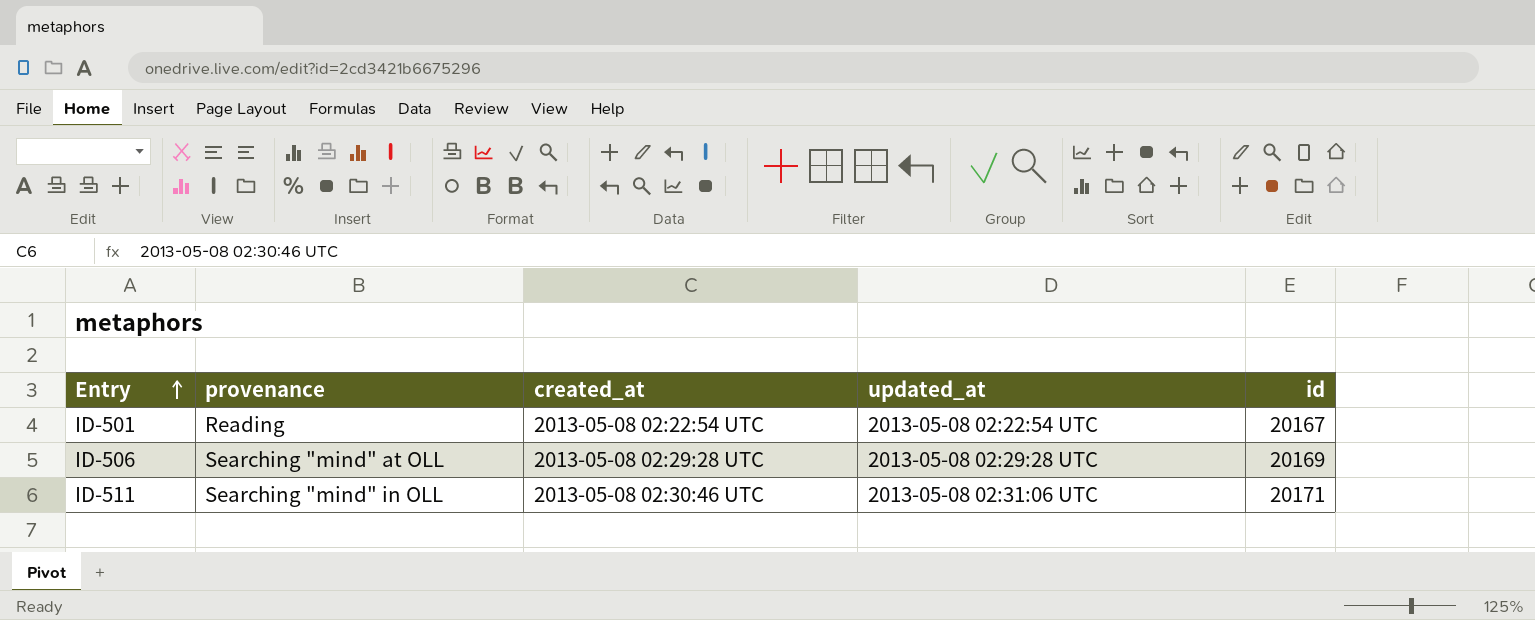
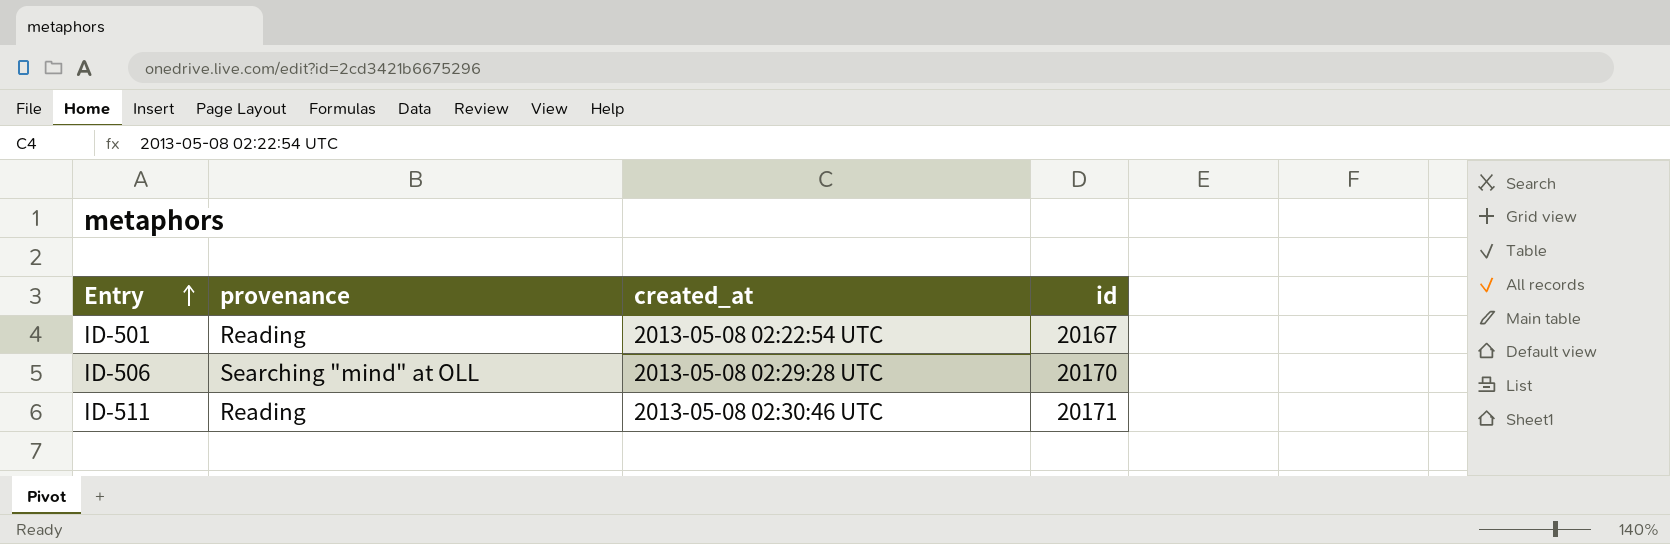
column updated_at | position: 4 -> none
ID-506 | id: 20169 -> 20170
ID-511 | provenance: Searching "mind" in OLL -> Reading

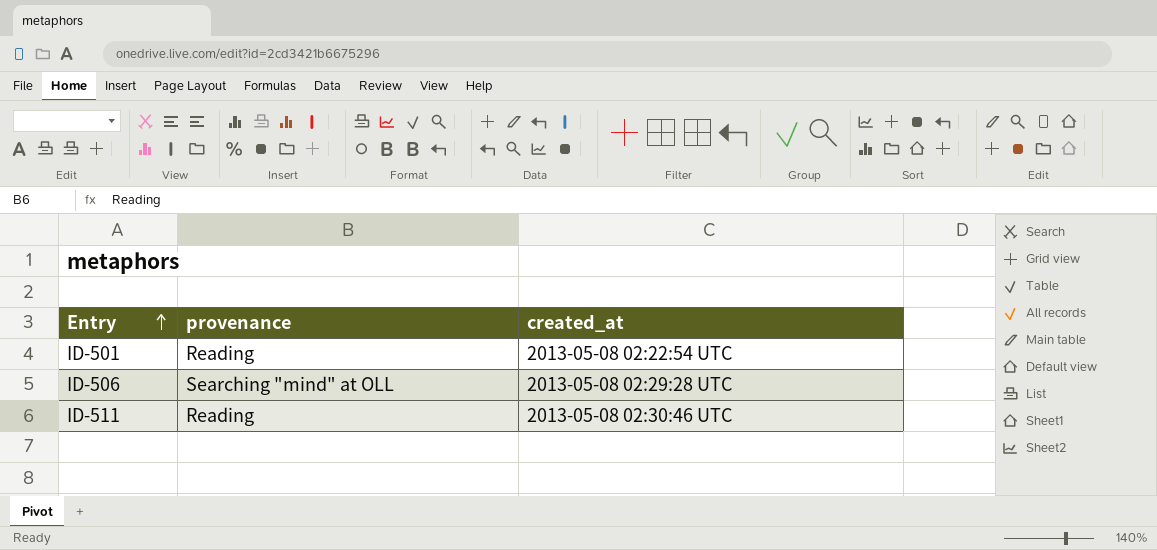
column id | position: 4 -> none

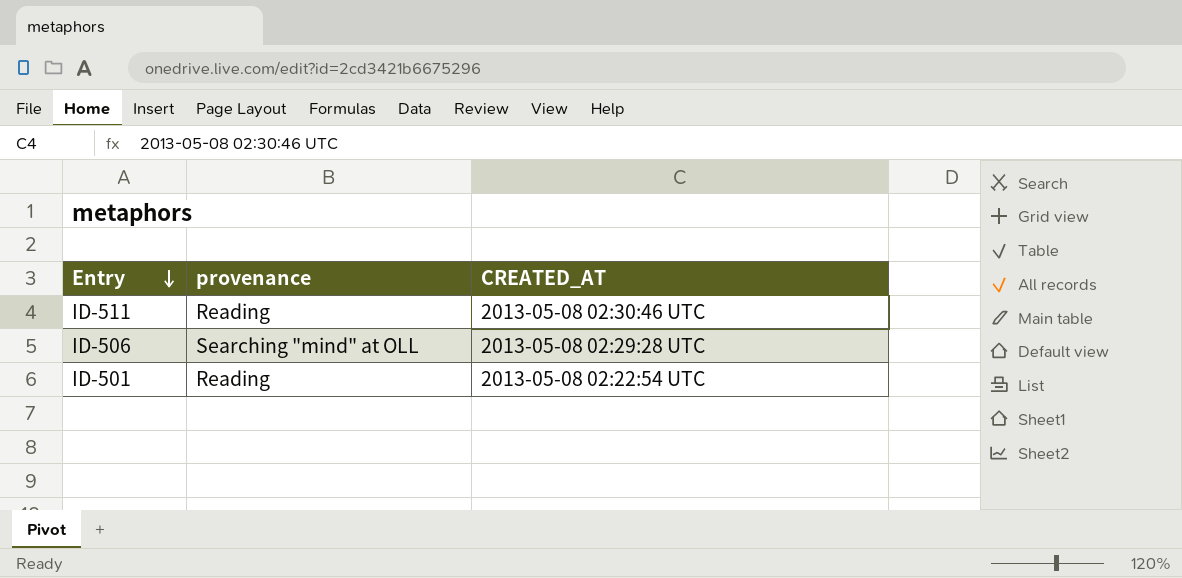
row order: Entry ascending -> Entry descending
column name: created_at -> CREATED_AT

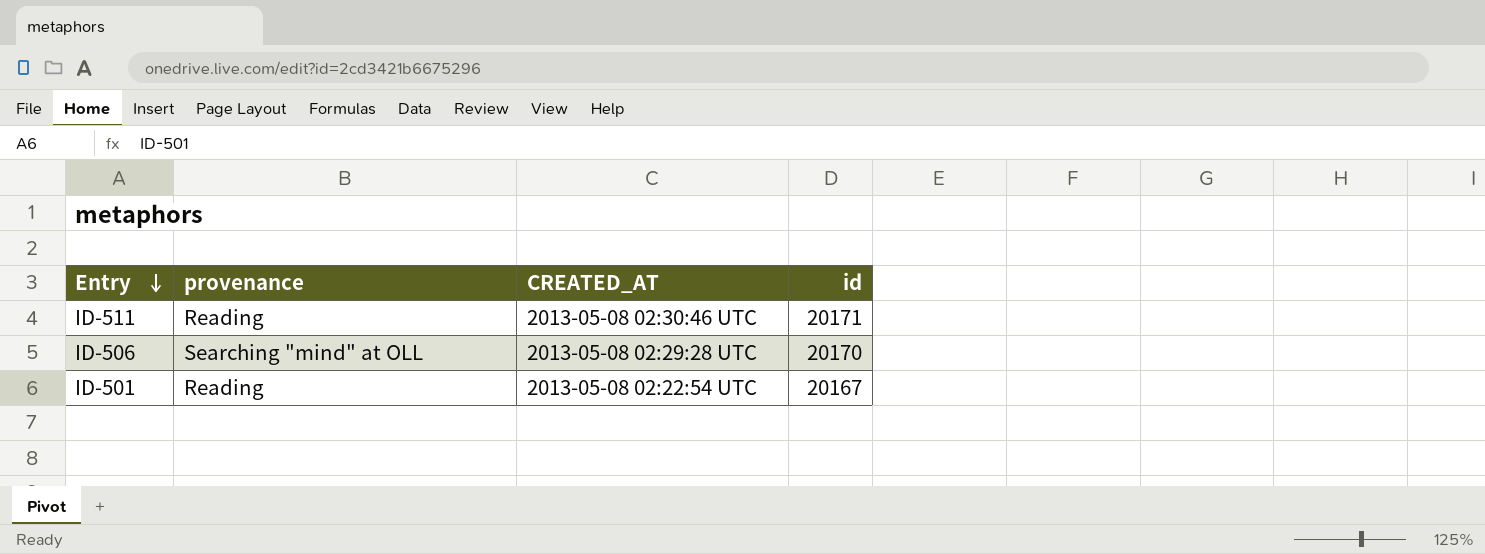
column id | position: none -> 4

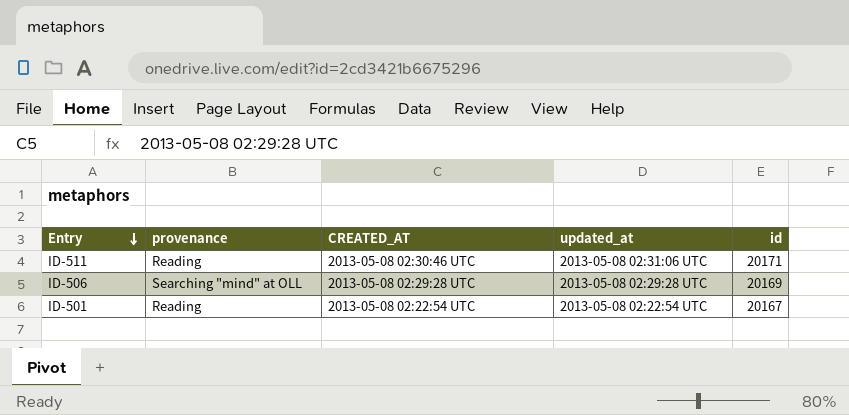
column updated_at | position: none -> 4
ID-506 | id: 20170 -> 20169

